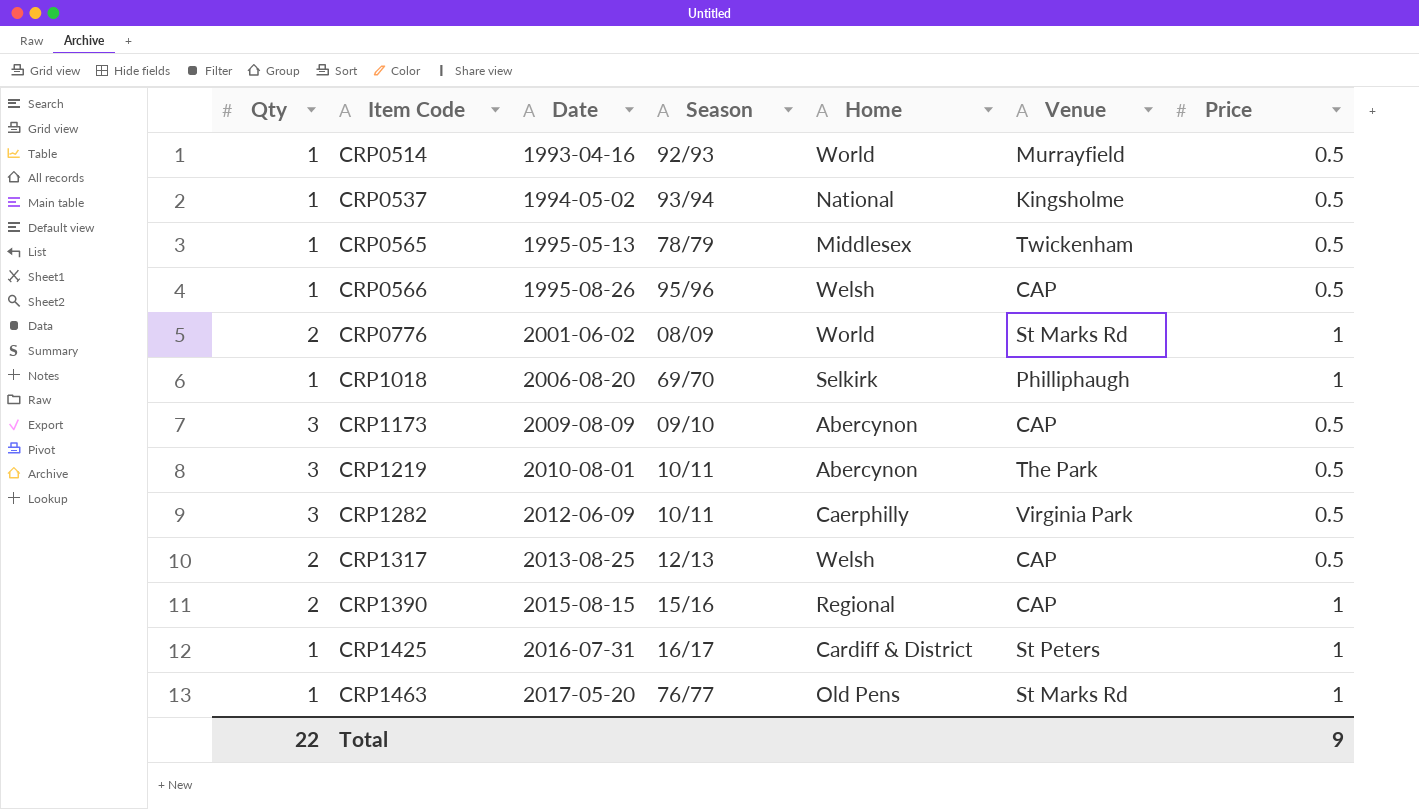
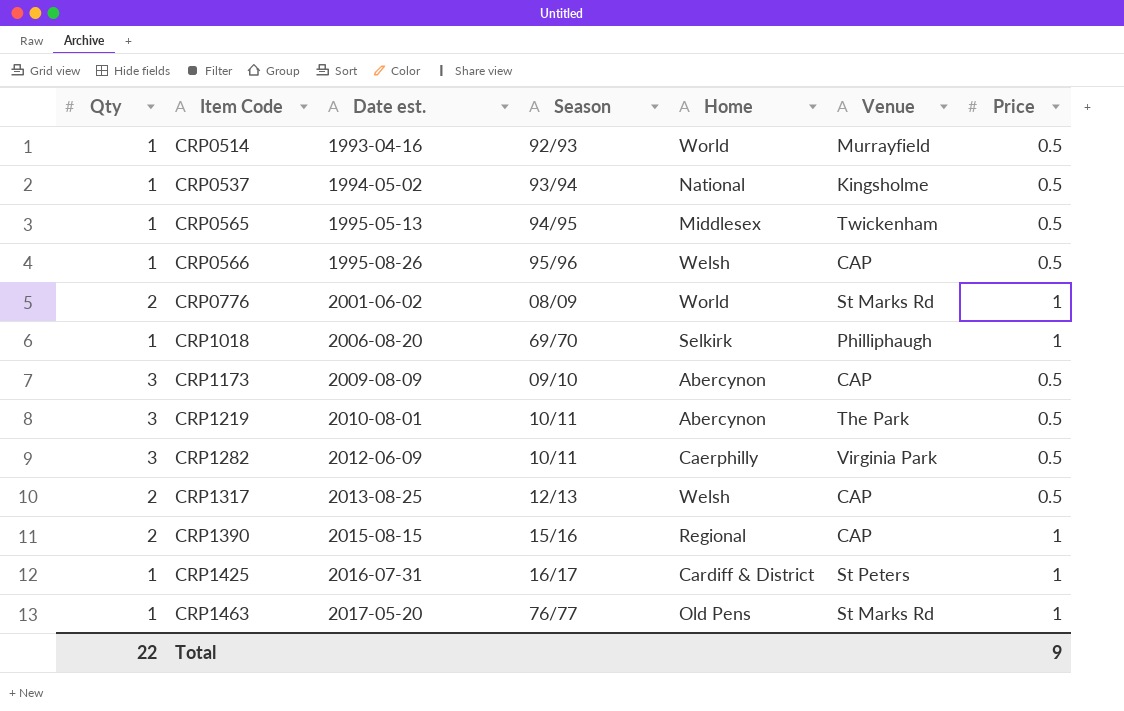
column name: Date -> Date est.
CRP0565 | Season: 78/79 -> 94/95

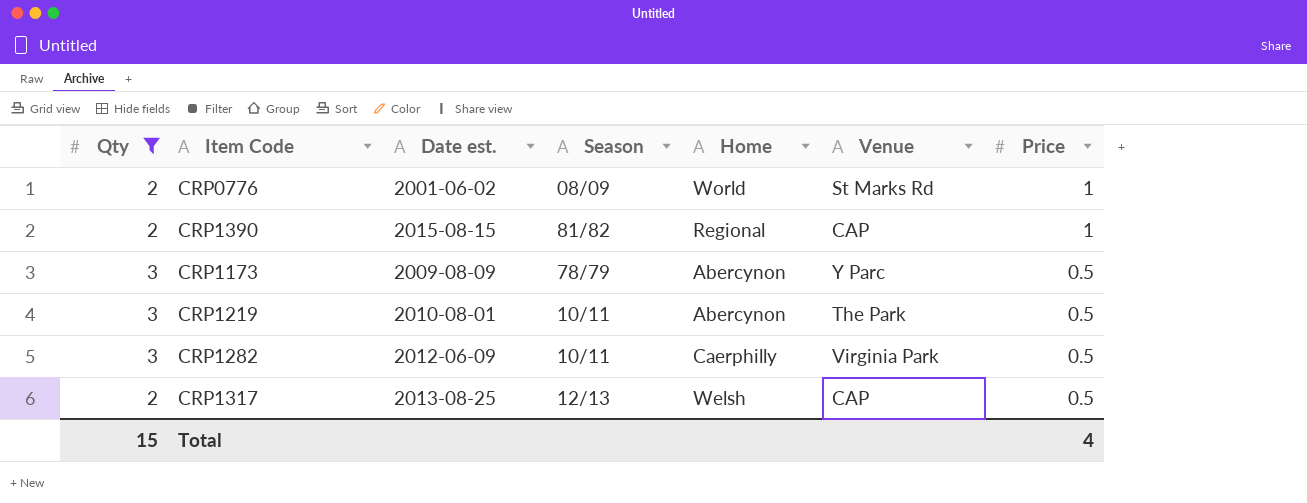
filter: none -> Qty != 1
row order: Item Code ascending -> Price descending
CRP1390 | Season: 15/16 -> 81/82
CRP1173 | Season: 09/10 -> 78/79
CRP1173 | Venue: CAP -> Y Parc
Total | Qty: 22 -> 15
Total | Price: 9 -> 4

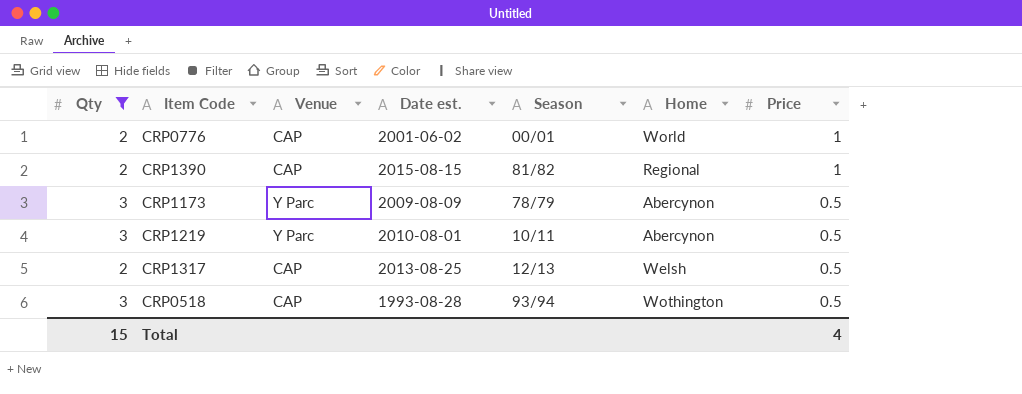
column Venue | position: 6 -> 3
row CRP1282: 3 | 2012-06-09 | 10/11 | Caerphilly | Virginia Park | 0.5 -> none
CRP0776 | Venue: St Marks Rd -> CAP
CRP0776 | Season: 08/09 -> 00/01
CRP1219 | Venue: The Park -> Y Parc
row CRP0518: none -> 3 | CAP | 1993-08-28 | 93/94 | Wothington | 0.5

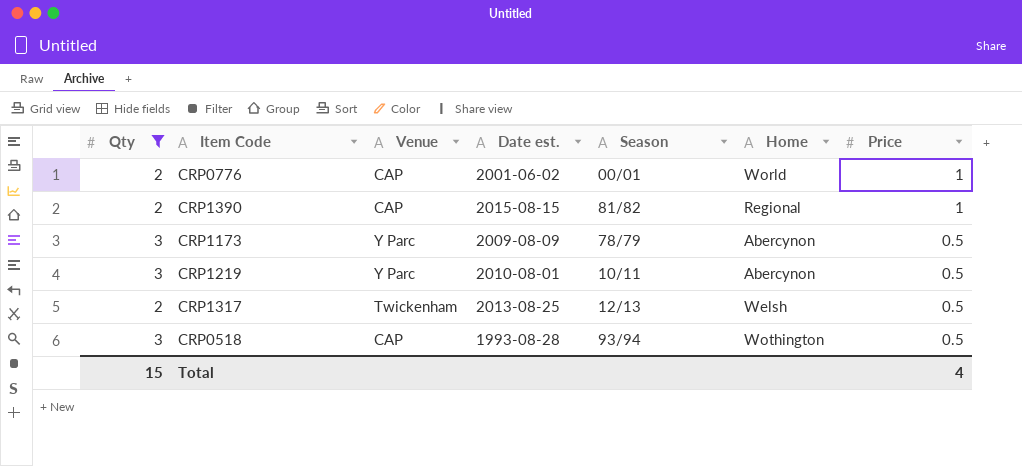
CRP1317 | Venue: CAP -> Twickenham

